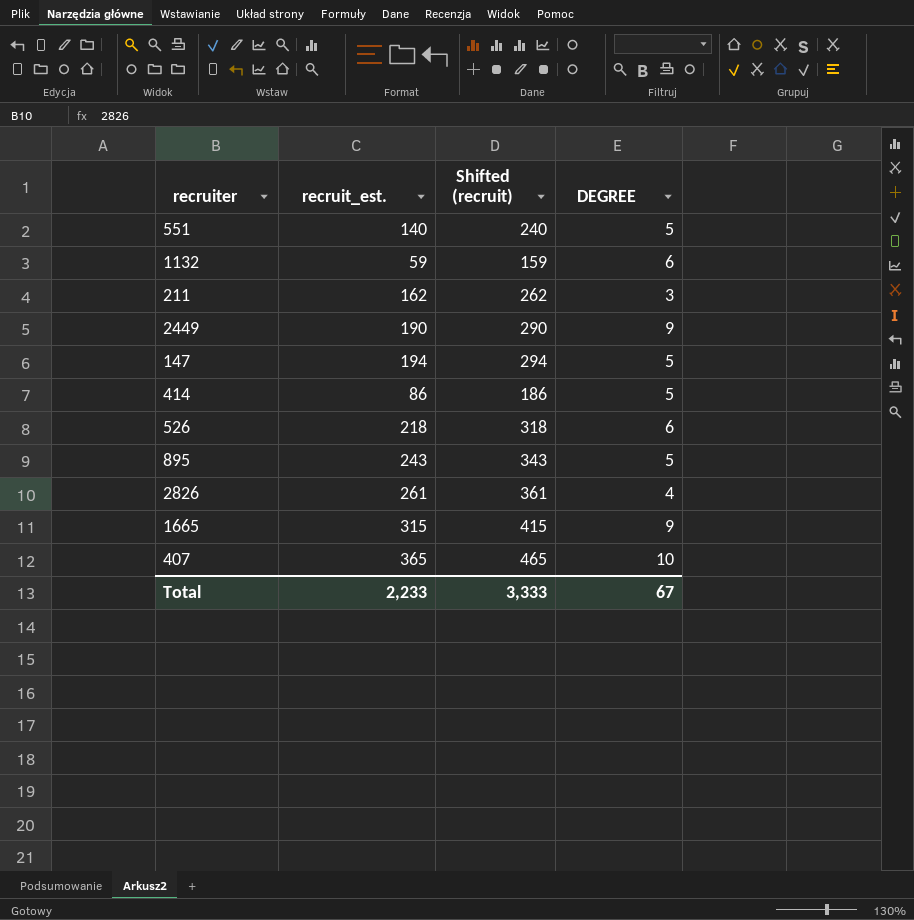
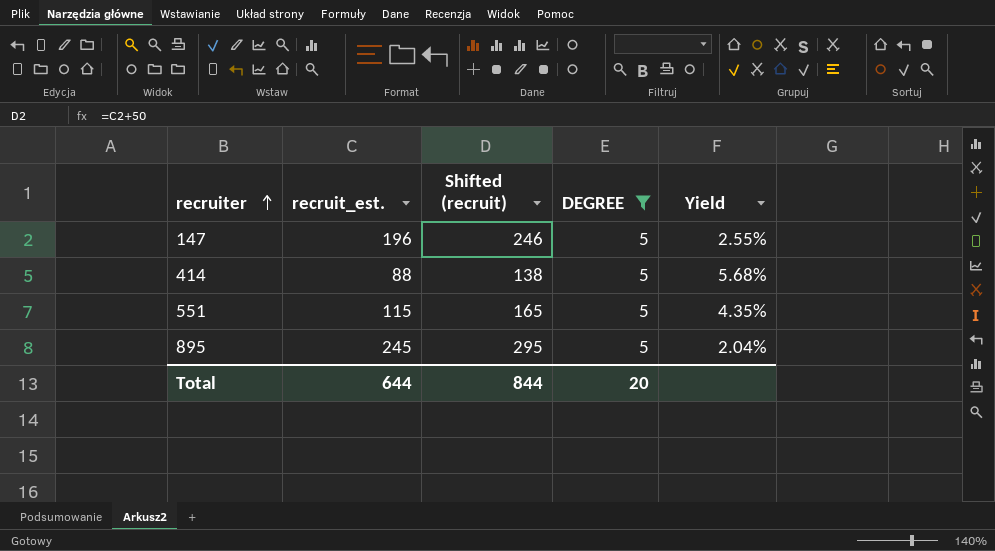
filter: none -> DEGREE = 5
row order: none -> recruiter ascending
column Shifted (recruit) | formula: [recruit_est.] + 100 -> [recruit_est.] + 50
column Yield | formula: none -> [DEGREE] / [recruit_est.]
147 | recruit_est.: 194 -> 196
414 | recruit_est.: 86 -> 88
551 | recruit_est.: 140 -> 115
895 | recruit_est.: 243 -> 245
Total | recruit_est.: 2,233 -> 644
Total | Shifted (recruit): 3,333 -> 844
Total | DEGREE: 67 -> 20

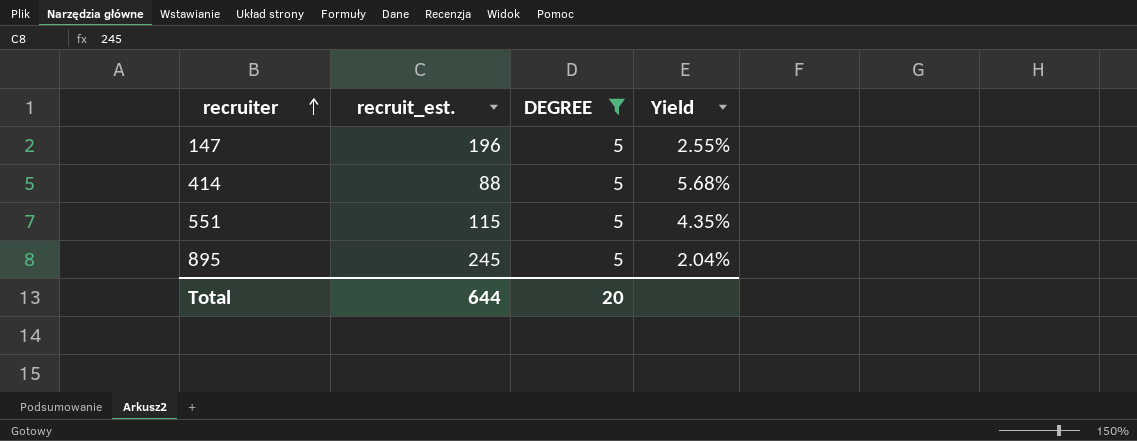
column Shifted (recruit) | formula: [recruit_est.] + 50 -> none

